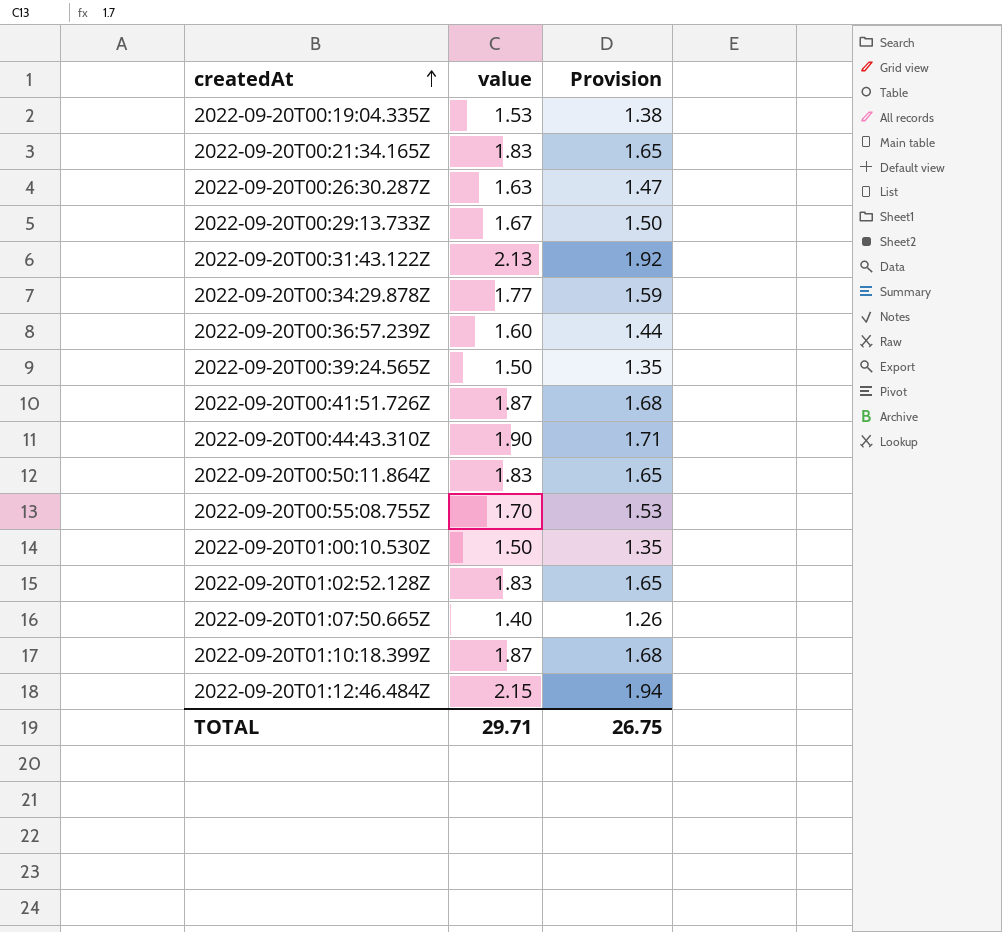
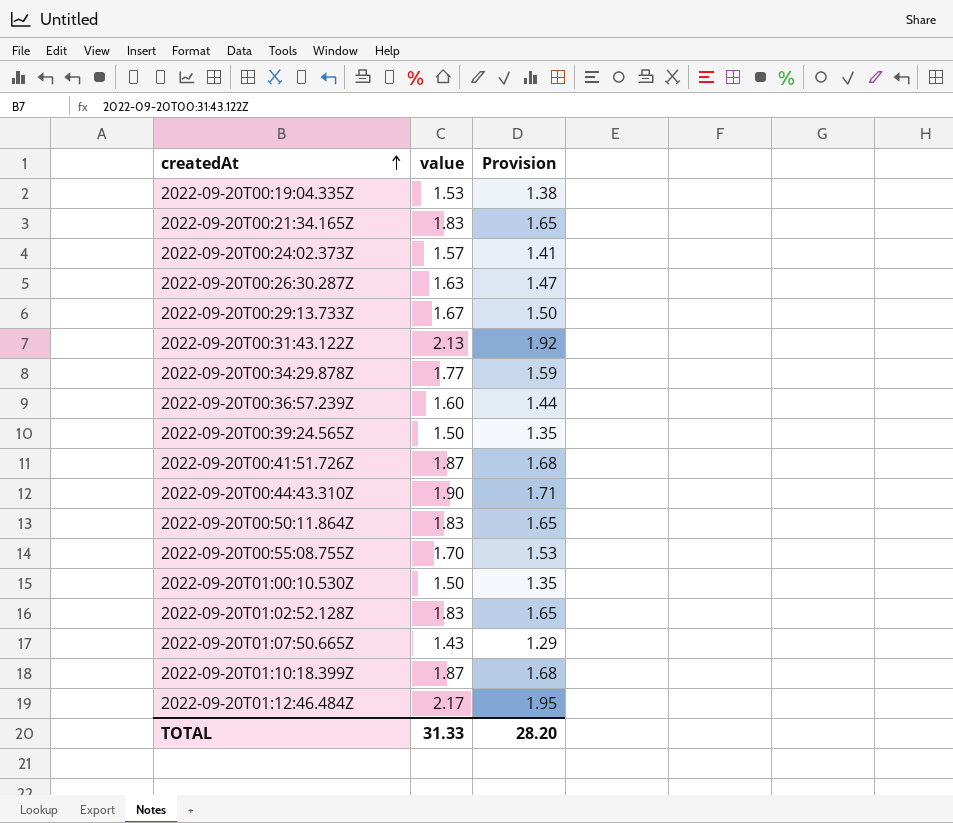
row 2022-09-20T00:24:02.373Z: none -> 1.57 | 1.41
2022-09-20T01:07:50.665Z | value: 1.40 -> 1.43
2022-09-20T01:07:50.665Z | Provision: 1.26 -> 1.29
2022-09-20T01:12:46.484Z | value: 2.15 -> 2.17
2022-09-20T01:12:46.484Z | Provision: 1.94 -> 1.95
TOTAL | value: 29.71 -> 31.33
TOTAL | Provision: 26.75 -> 28.20

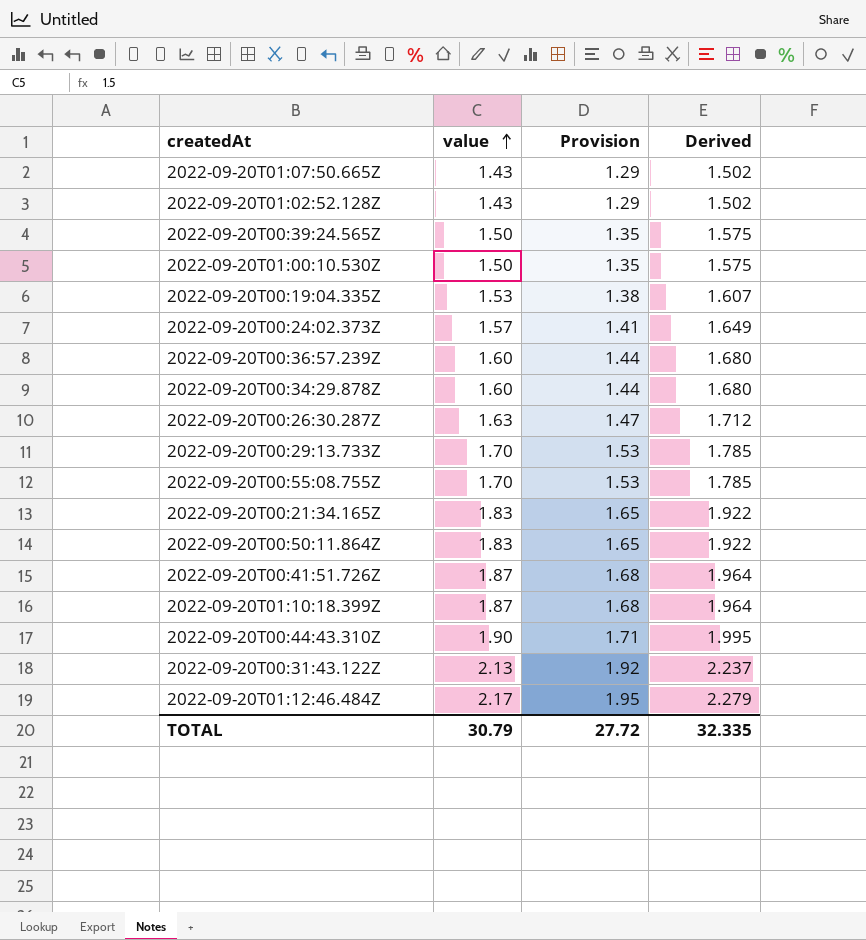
row order: createdAt ascending -> value ascending
column Derived | formula: none -> [value] * 1.05
2022-09-20T01:02:52.128Z | value: 1.83 -> 1.43
2022-09-20T01:02:52.128Z | Provision: 1.65 -> 1.29
2022-09-20T00:34:29.878Z | value: 1.77 -> 1.60
2022-09-20T00:34:29.878Z | Provision: 1.59 -> 1.44
2022-09-20T00:29:13.733Z | value: 1.67 -> 1.70
2022-09-20T00:29:13.733Z | Provision: 1.50 -> 1.53
TOTAL | value: 31.33 -> 30.79
TOTAL | Provision: 28.20 -> 27.72

